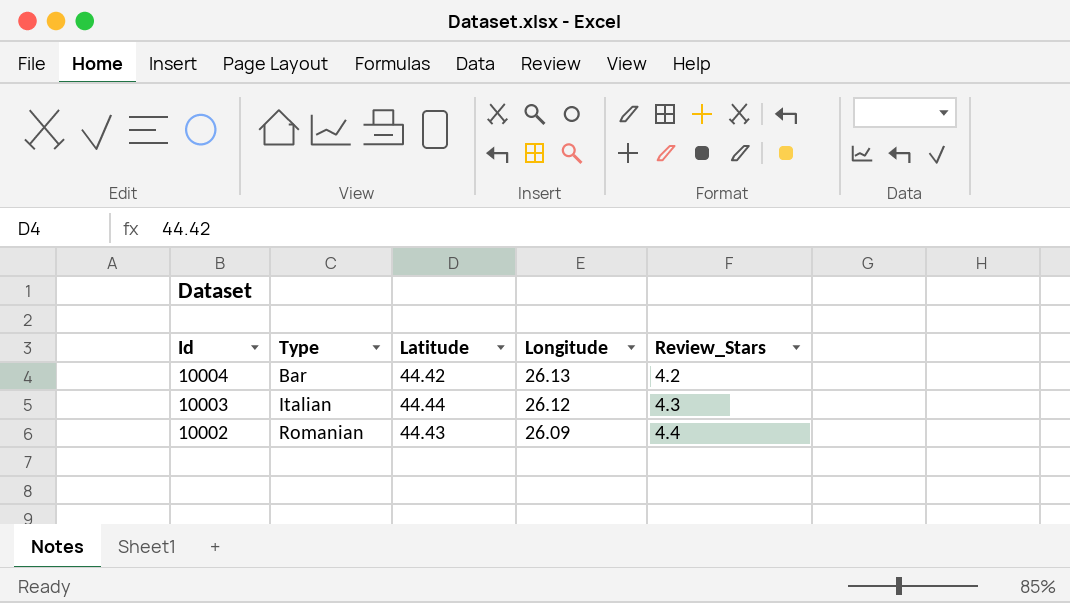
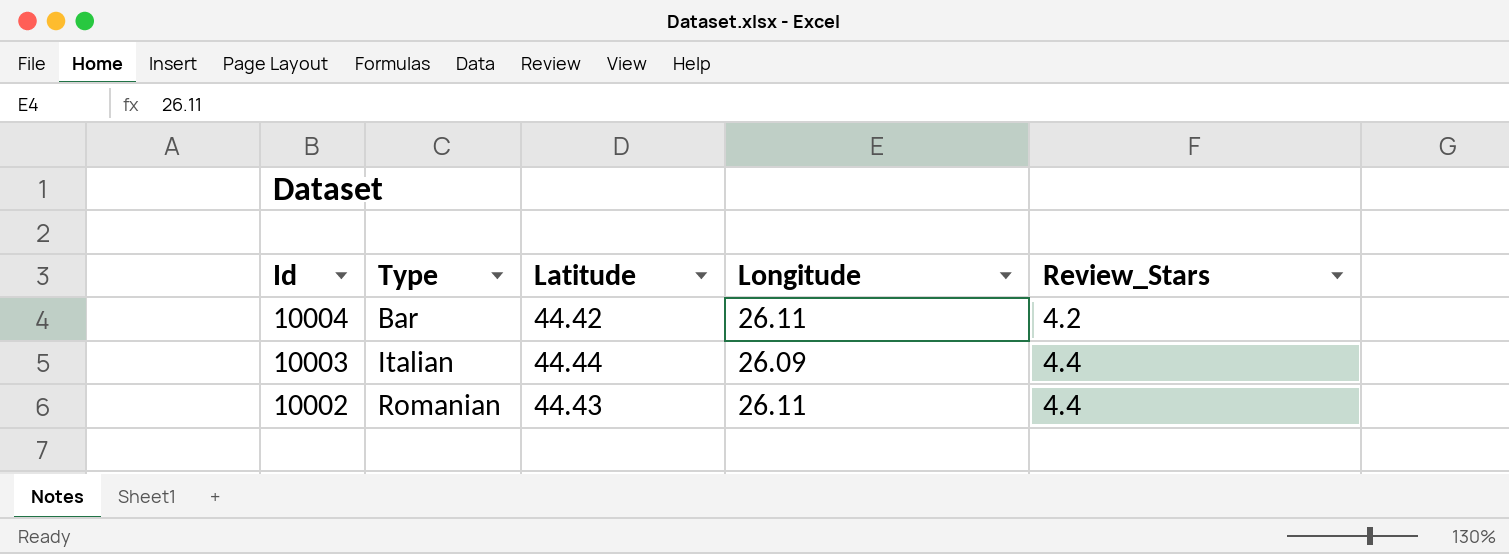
10004 | Longitude: 26.13 -> 26.11
10003 | Longitude: 26.12 -> 26.09
10003 | Review_Stars: 4.3 -> 4.4
10002 | Longitude: 26.09 -> 26.11

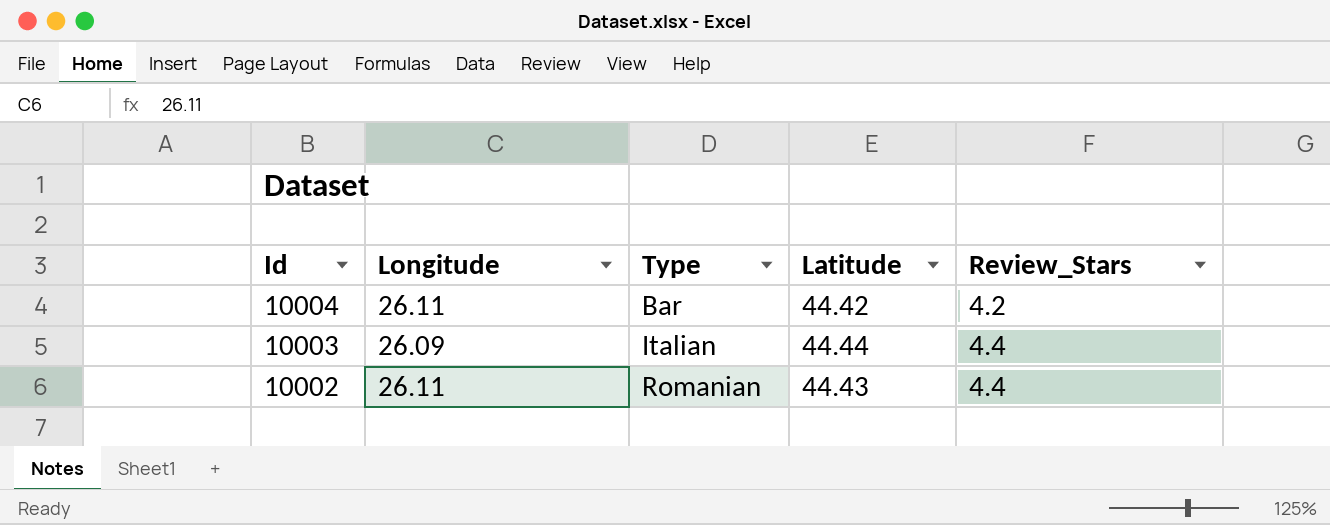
column Longitude | position: 4 -> 2

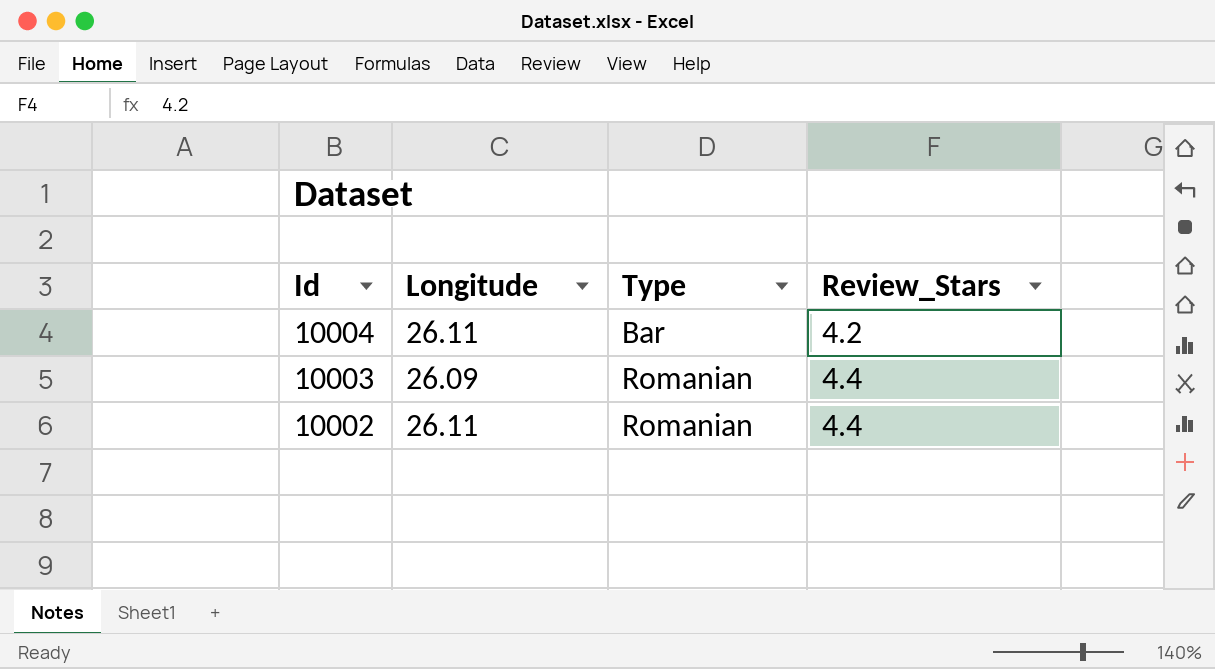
column Latitude | position: 4 -> none
10003 | Type: Italian -> Romanian

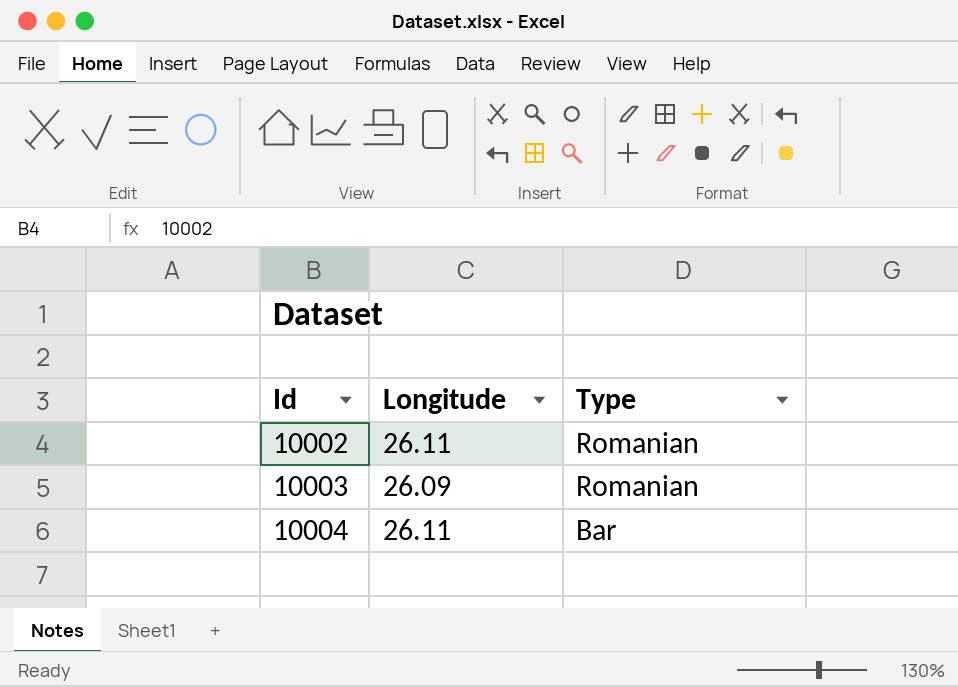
row order: Id descending -> Id ascending
column Review_Stars | position: 4 -> none

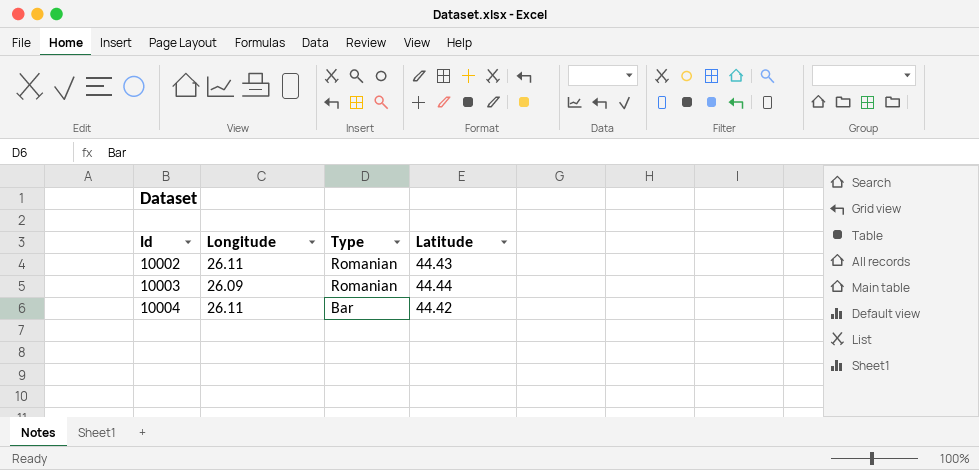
column Latitude | position: none -> 4

